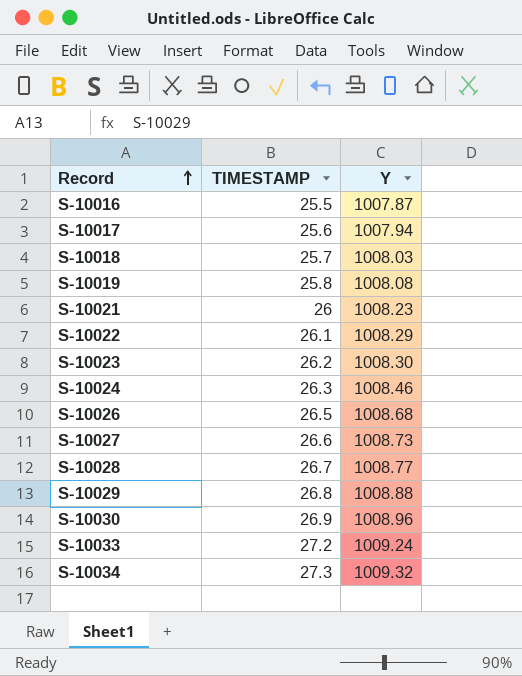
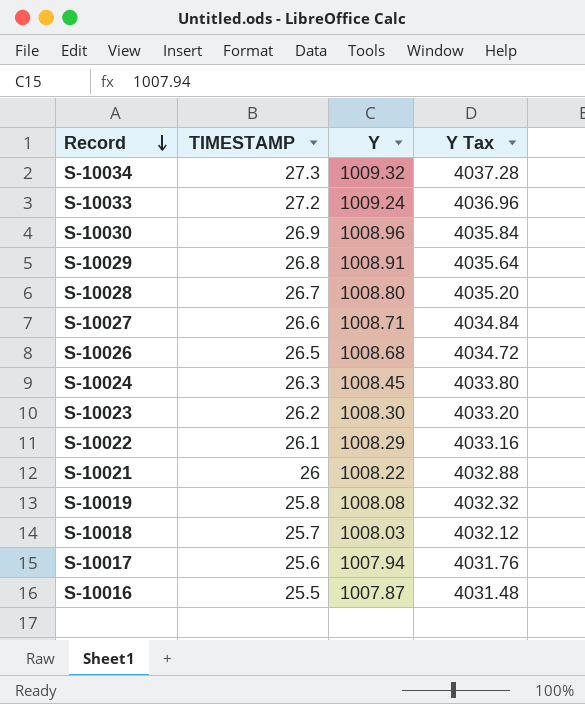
row order: Record ascending -> Record descending
column Y Tax | formula: none -> [Y] * 4
S-10029 | Y: 1008.88 -> 1008.91
S-10028 | Y: 1008.77 -> 1008.80
S-10027 | Y: 1008.73 -> 1008.71
S-10024 | Y: 1008.46 -> 1008.45
S-10021 | Y: 1008.23 -> 1008.22

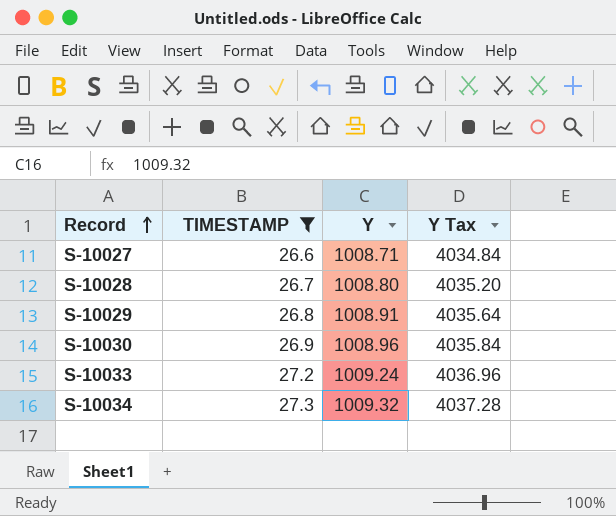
filter: none -> TIMESTAMP >= 26.6
row order: Record descending -> Record ascending

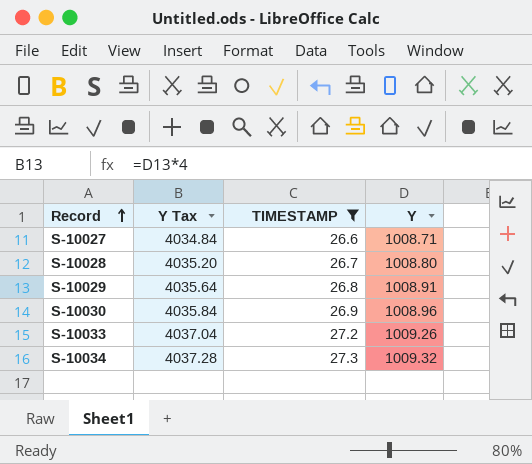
column Y Tax | position: 4 -> 2
S-10033 | Y Tax: 4036.96 -> 4037.04
S-10033 | Y: 1009.24 -> 1009.26

